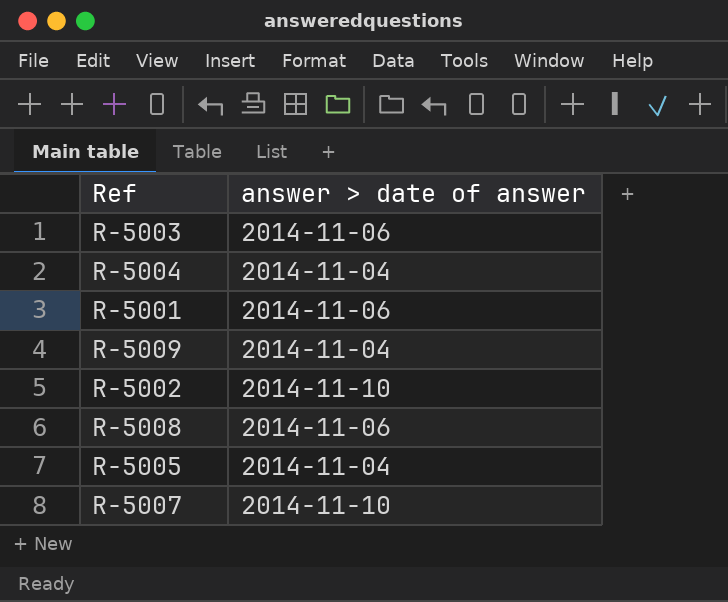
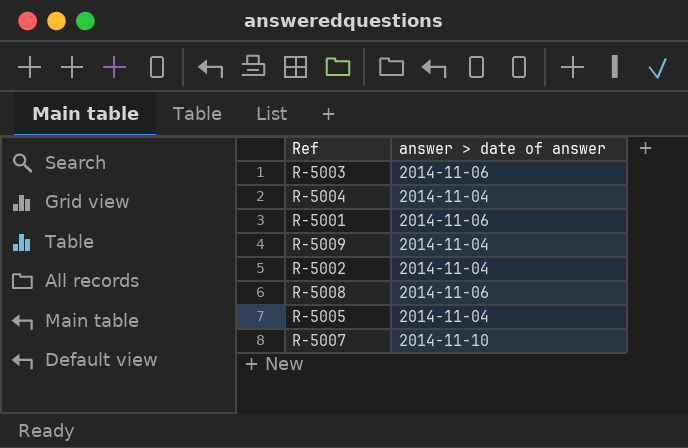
R-5002 | answer > date of answer: 2014-11-10 -> 2014-11-04

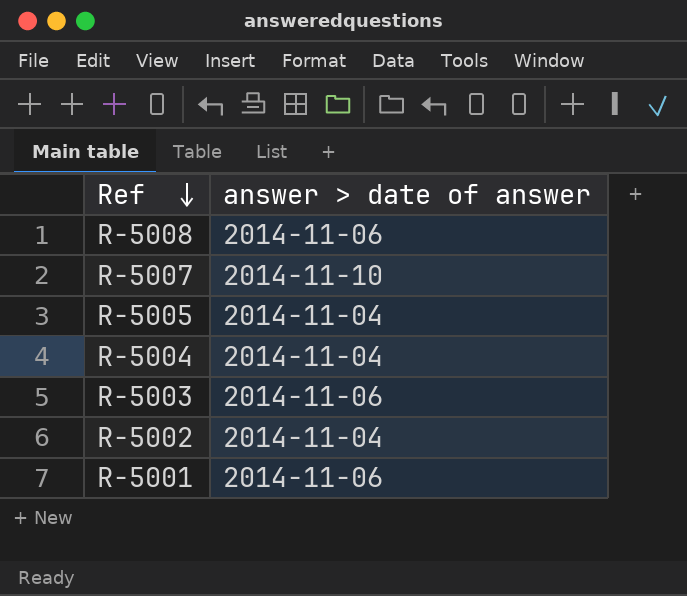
row order: none -> Ref descending
row R-5009: 2014-11-04 -> none

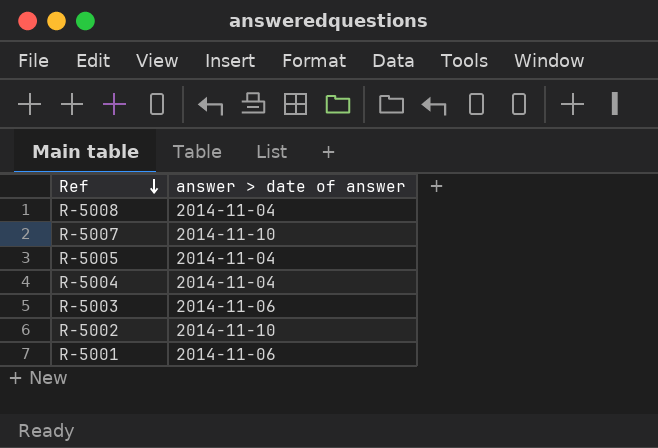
R-5008 | answer > date of answer: 2014-11-06 -> 2014-11-04
R-5002 | answer > date of answer: 2014-11-04 -> 2014-11-10

